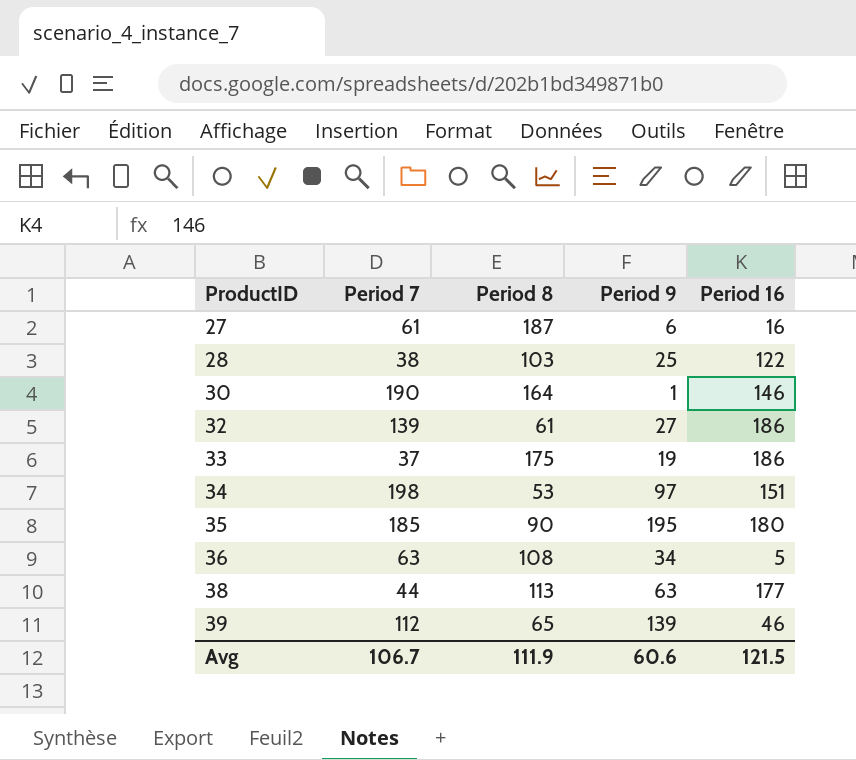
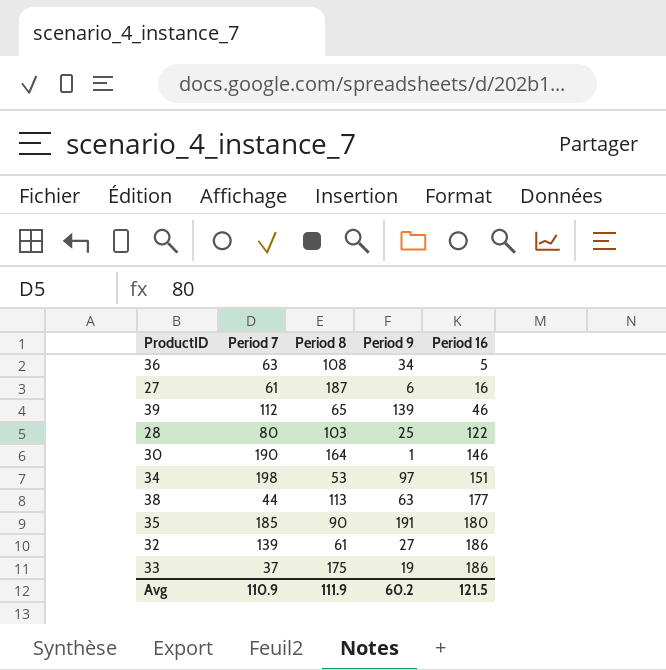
row order: ProductID ascending -> Period 16 ascending
28 | Period 7: 38 -> 80
35 | Period 9: 195 -> 191
Avg | Period 7: 106.7 -> 110.9
Avg | Period 9: 60.6 -> 60.2

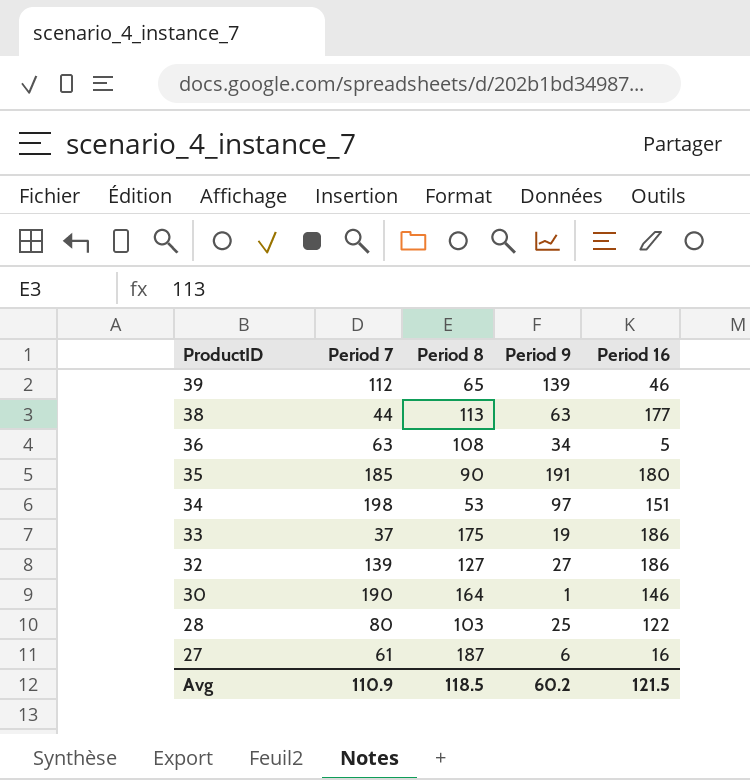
row order: Period 16 ascending -> ProductID descending
32 | Period 8: 61 -> 127
Avg | Period 8: 111.9 -> 118.5

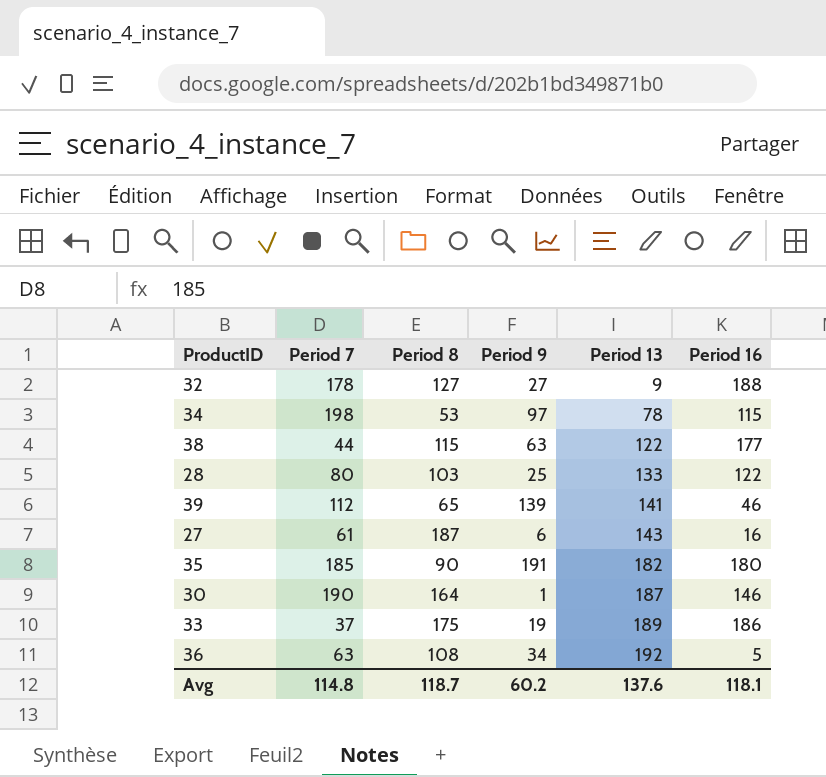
row order: ProductID descending -> Period 13 ascending
column Period 13 | position: none -> 5
32 | Period 7: 139 -> 178
32 | Period 16: 186 -> 188
34 | Period 16: 151 -> 115
38 | Period 8: 113 -> 115
Avg | Period 7: 110.9 -> 114.8
Avg | Period 8: 118.5 -> 118.7
Avg | Period 16: 121.5 -> 118.1

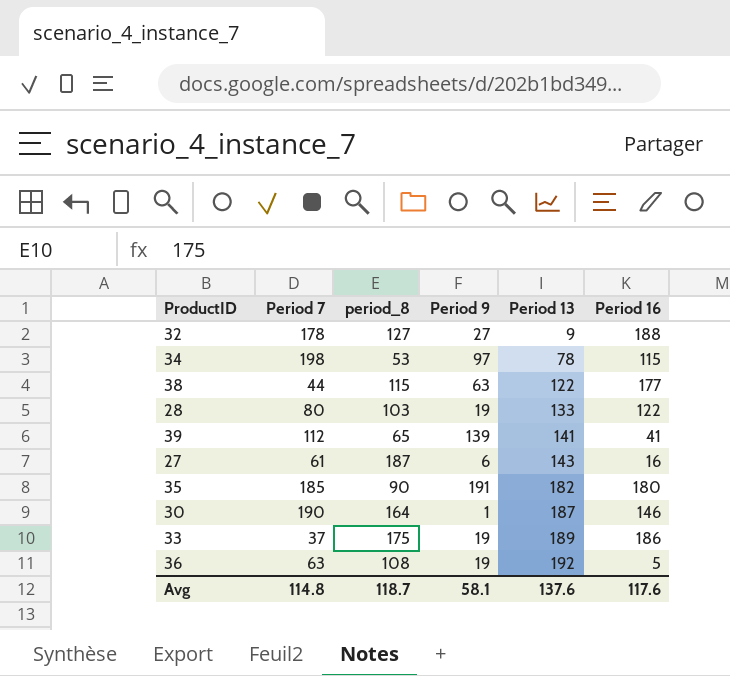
column name: Period 8 -> period_8
28 | Period 9: 25 -> 19
39 | Period 16: 46 -> 41
36 | Period 9: 34 -> 19
Avg | Period 9: 60.2 -> 58.1
Avg | Period 16: 118.1 -> 117.6

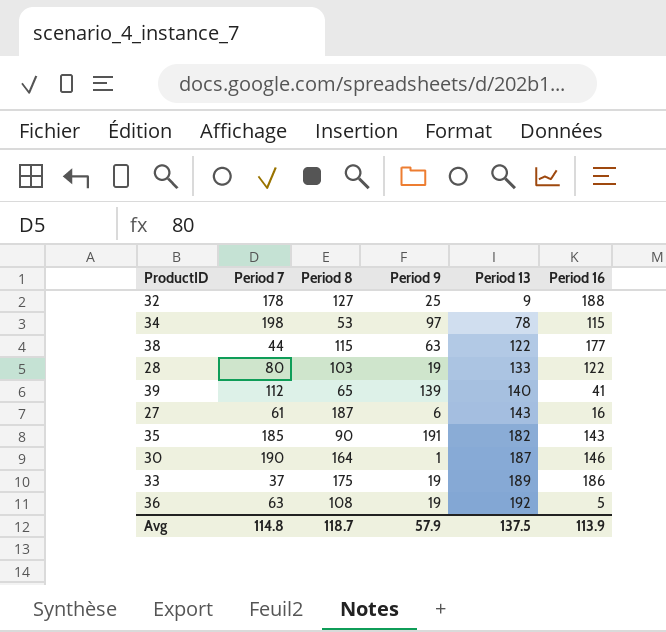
column name: period_8 -> Period 8
32 | Period 9: 27 -> 25
39 | Period 13: 141 -> 140
35 | Period 16: 180 -> 143
Avg | Period 9: 58.1 -> 57.9
Avg | Period 13: 137.6 -> 137.5
Avg | Period 16: 117.6 -> 113.9

